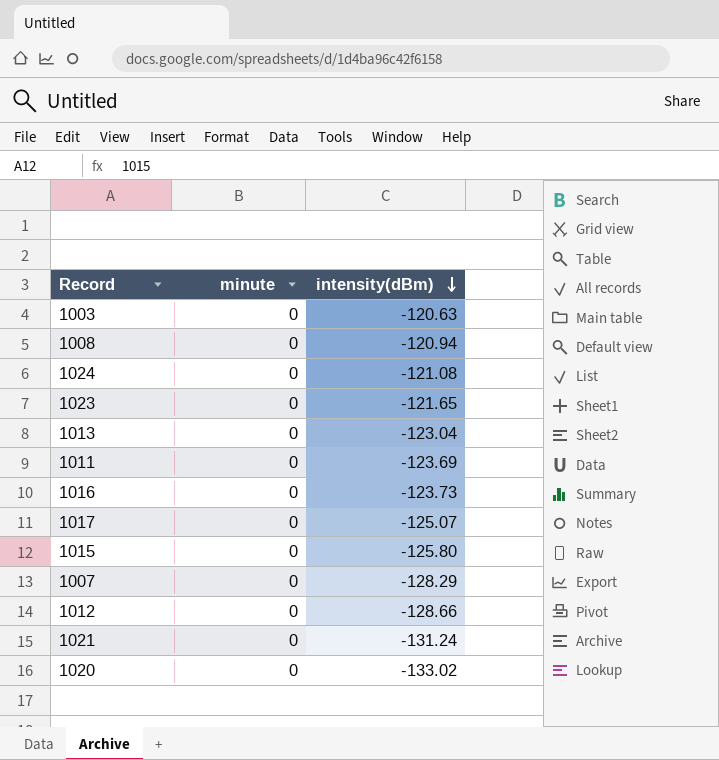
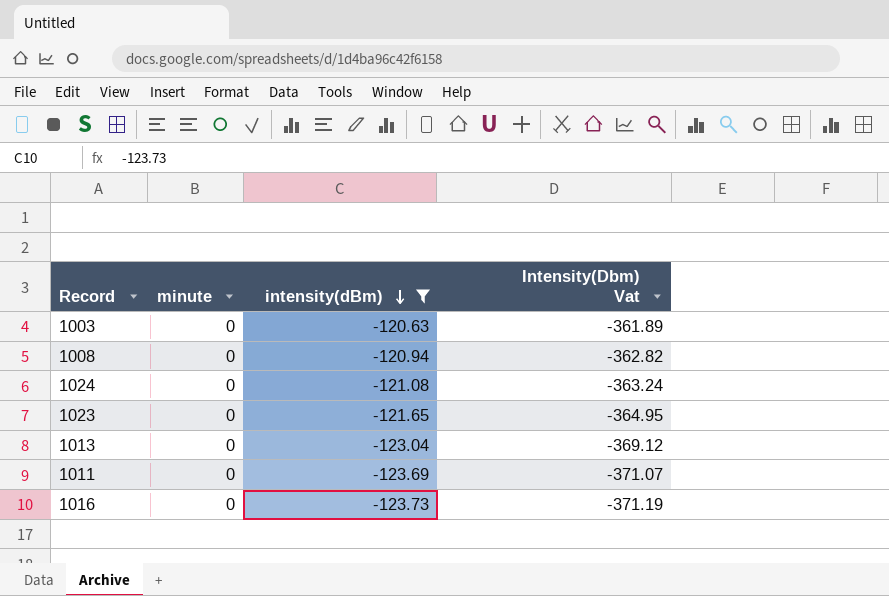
filter: none -> intensity(dBm) >= -123.73
column Intensity(Dbm) Vat | formula: none -> [intensity(dBm)] * 3

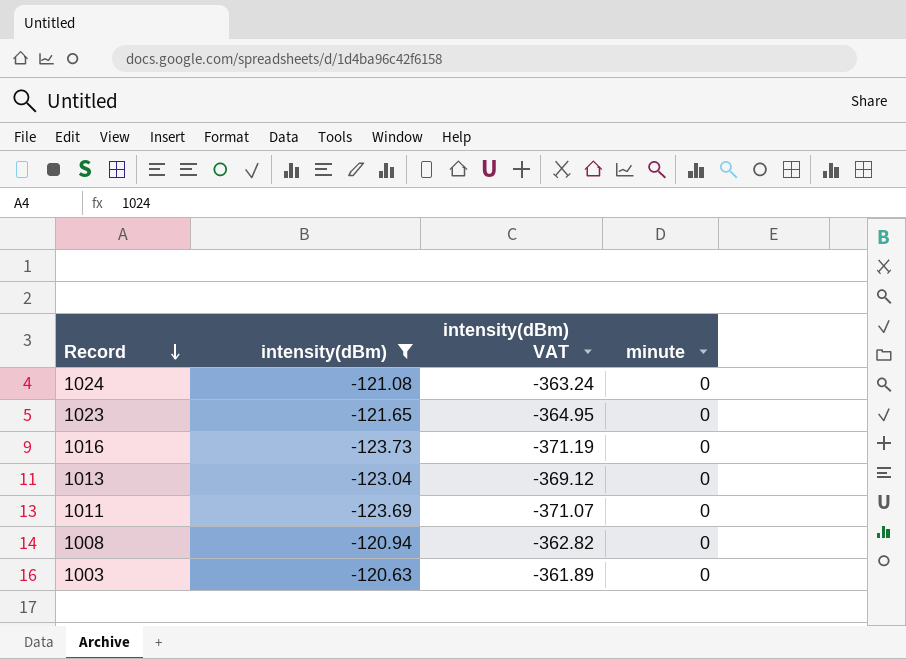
row order: intensity(dBm) descending -> Record descending
column name: Intensity(Dbm) Vat -> intensity(dBm) VAT
column minute | position: 2 -> 4

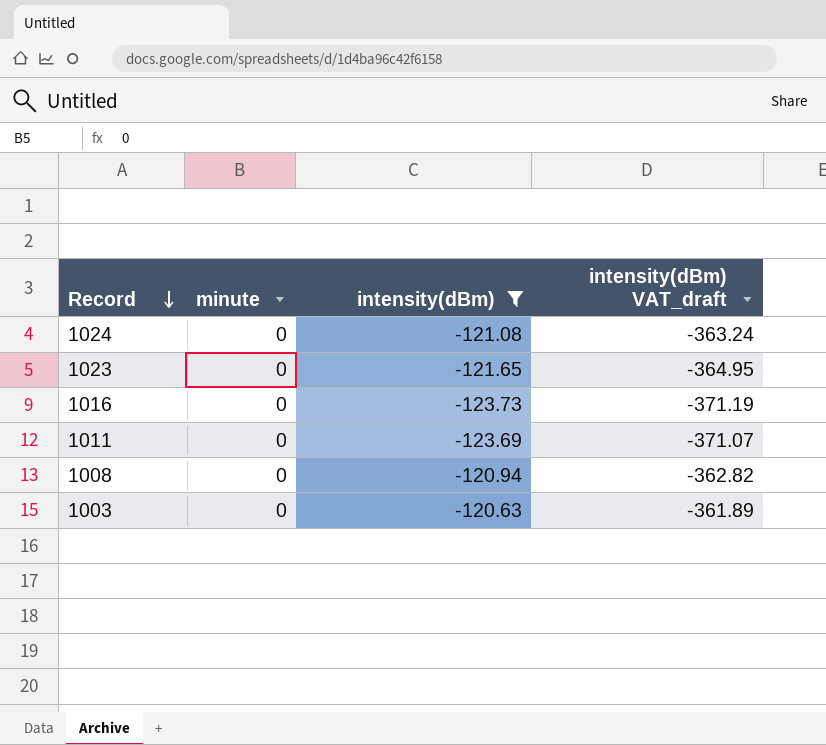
column minute | position: 4 -> 2
column name: intensity(dBm) VAT -> intensity(dBm) VAT_draft
row 1013: -123.04 | -369.12 | 0 -> none

